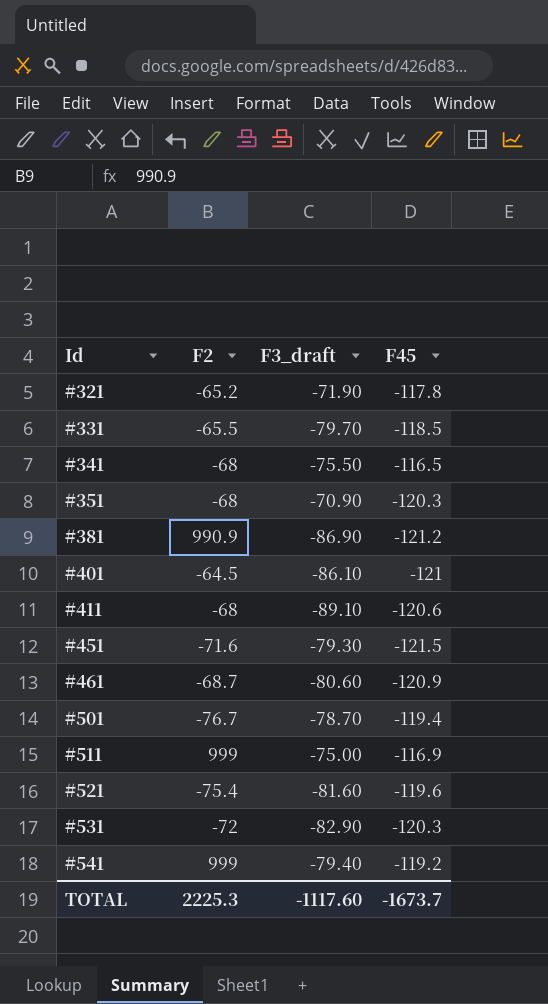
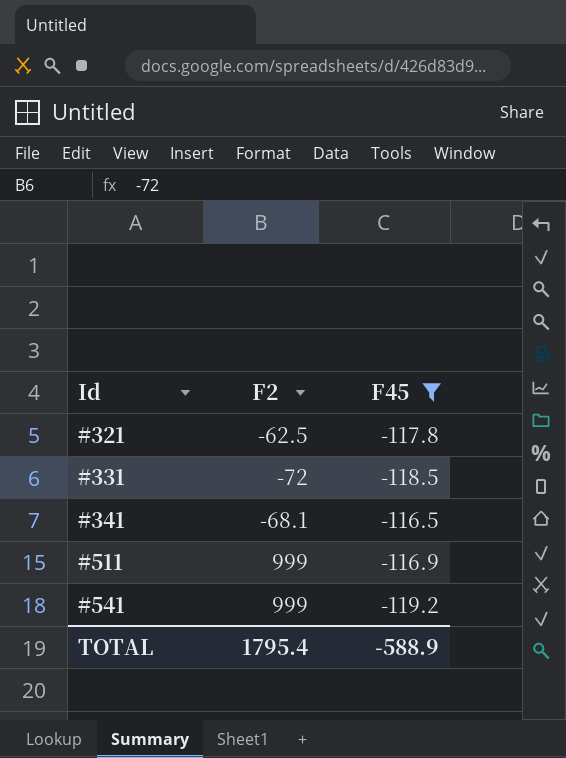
filter: none -> F45 >= -119.2
column F3_draft | position: 3 -> none
#321 | F2: -65.2 -> -62.5
#331 | F2: -65.5 -> -72
#341 | F2: -68 -> -68.1
TOTAL | F2: 2225.3 -> 1795.4
TOTAL | F45: -1673.7 -> -588.9

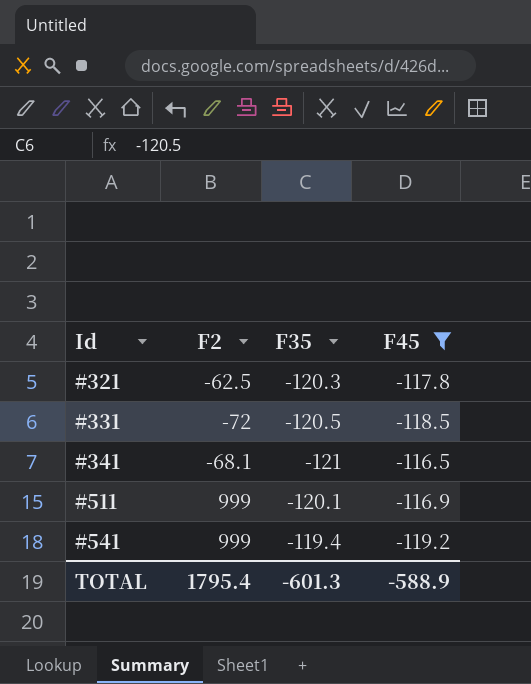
column F35 | position: none -> 3

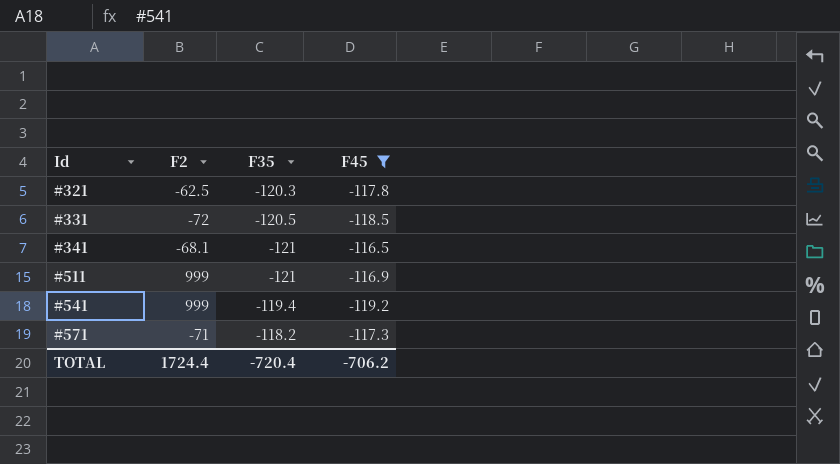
#511 | F35: -120.1 -> -121
row #571: none -> -71 | -118.2 | -117.3
TOTAL | F2: 1795.4 -> 1724.4
TOTAL | F35: -601.3 -> -720.4
TOTAL | F45: -588.9 -> -706.2

